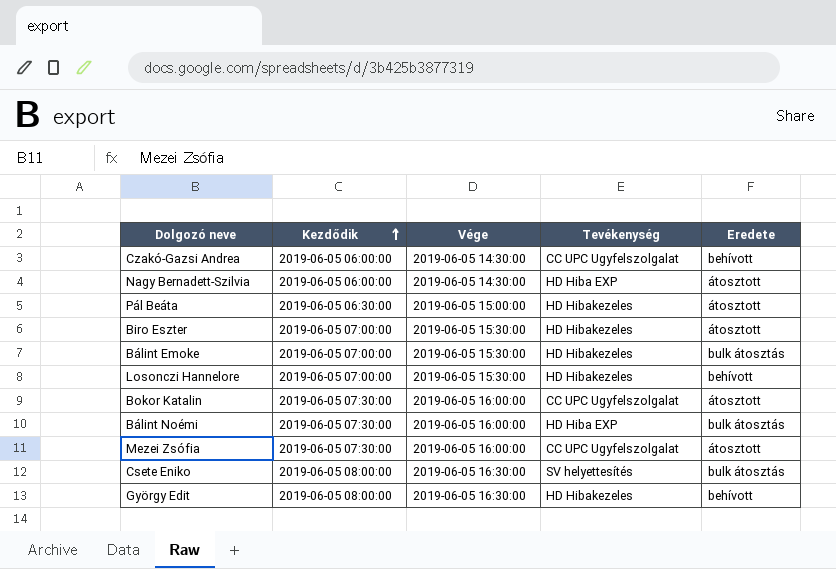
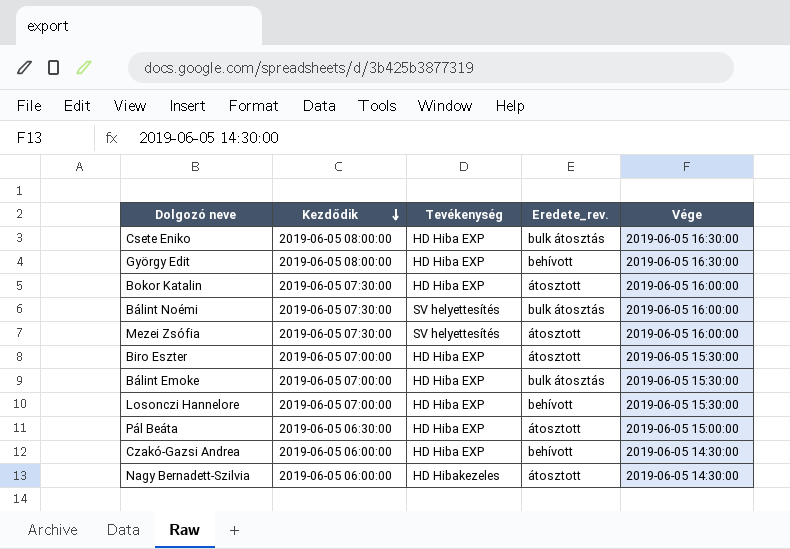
row order: Kezdődik ascending -> Kezdődik descending
column name: Eredete -> Eredete_rev.
column Vége | position: 3 -> 5
Csete Eniko | Tevékenység: SV helyettesítés -> HD Hiba EXP
György Edit | Tevékenység: HD Hibakezeles -> HD Hiba EXP
Bokor Katalin | Tevékenység: CC UPC Ugyfelszolgalat -> HD Hiba EXP
Bálint Noémi | Tevékenység: HD Hiba EXP -> SV helyettesítés
Mezei Zsófia | Tevékenység: CC UPC Ugyfelszolgalat -> SV helyettesítés
Biro Eszter | Tevékenység: HD Hibakezeles -> HD Hiba EXP
Bálint Emoke | Tevékenység: HD Hibakezeles -> HD Hiba EXP
Losonczi Hannelore | Tevékenység: HD Hibakezeles -> HD Hiba EXP
Pál Beáta | Tevékenység: HD Hibakezeles -> HD Hiba EXP
Czakó-Gazsi Andrea | Tevékenység: CC UPC Ugyfelszolgalat -> HD Hiba EXP
Nagy Bernadett-Szilvia | Tevékenység: HD Hiba EXP -> HD Hibakezeles

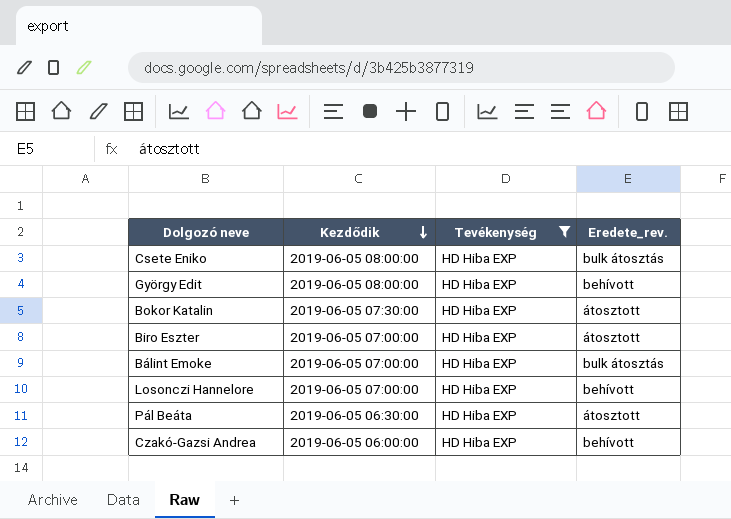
filter: none -> Tevékenység = HD Hiba EXP
column Vége | position: 5 -> none

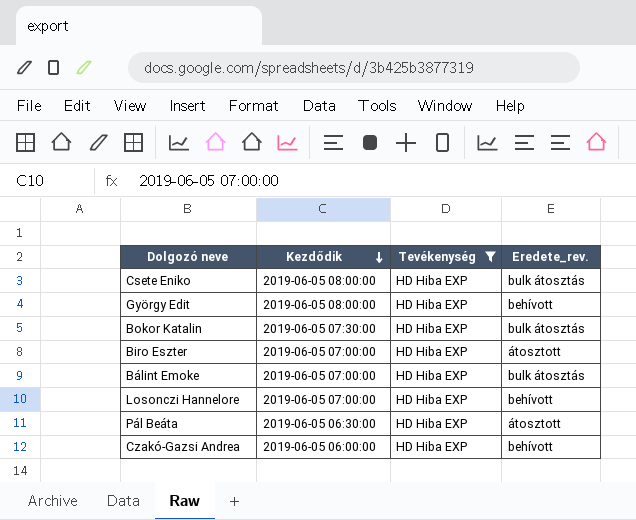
Bokor Katalin | Eredete_rev.: átosztott -> bulk átosztás

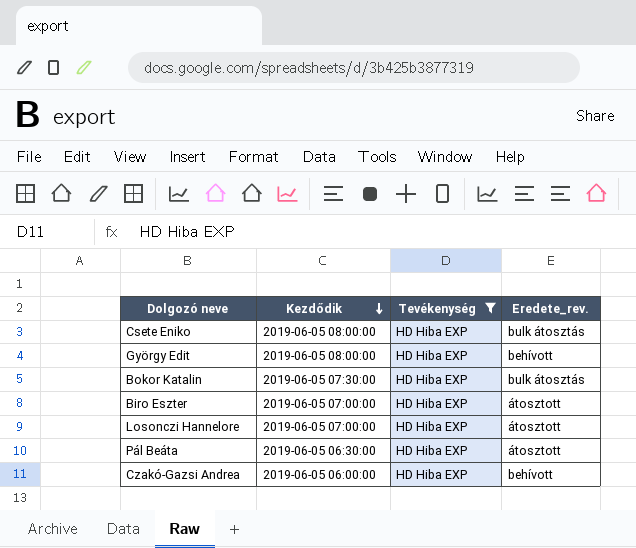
row Bálint Emoke: 2019-06-05 07:00:00 | HD Hiba EXP | bulk átosztás -> none
Losonczi Hannelore | Eredete_rev.: behívott -> átosztott

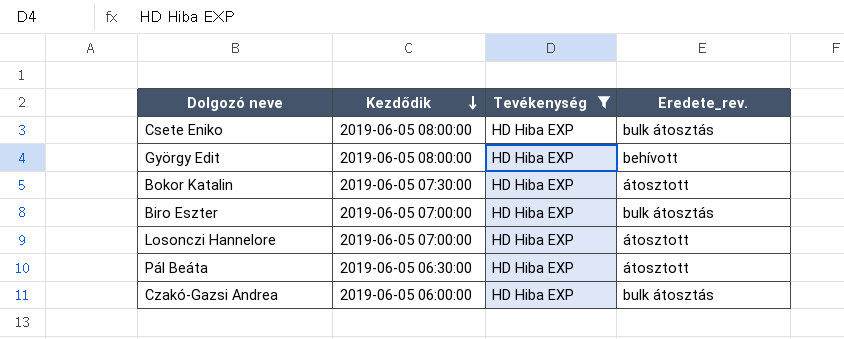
Bokor Katalin | Eredete_rev.: bulk átosztás -> átosztott
Biro Eszter | Eredete_rev.: átosztott -> bulk átosztás
Czakó-Gazsi Andrea | Eredete_rev.: behívott -> bulk átosztás

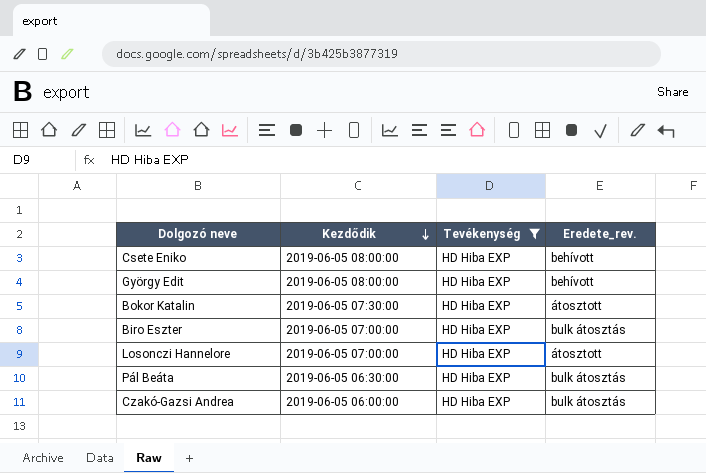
Csete Eniko | Eredete_rev.: bulk átosztás -> behívott
Pál Beáta | Eredete_rev.: átosztott -> bulk átosztás

